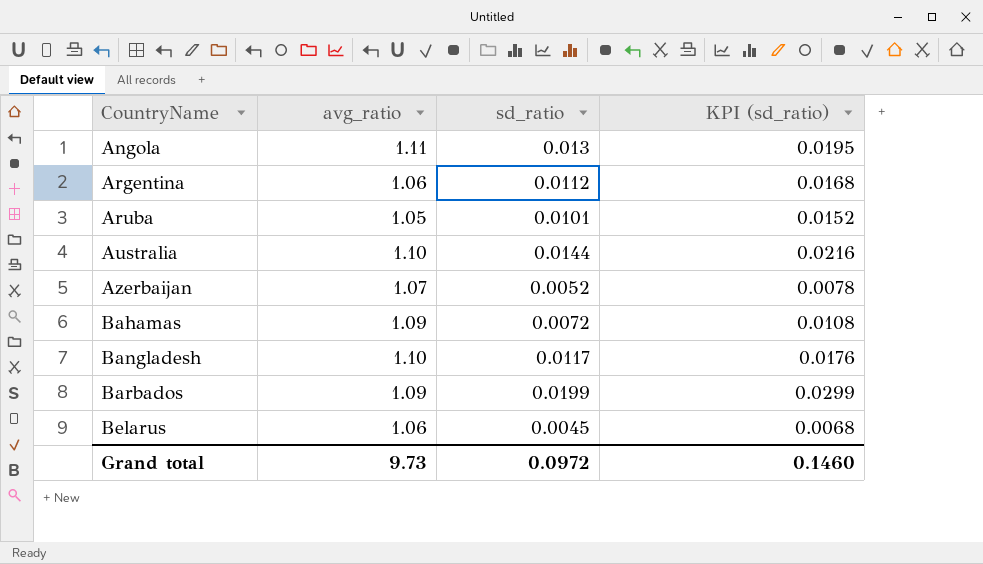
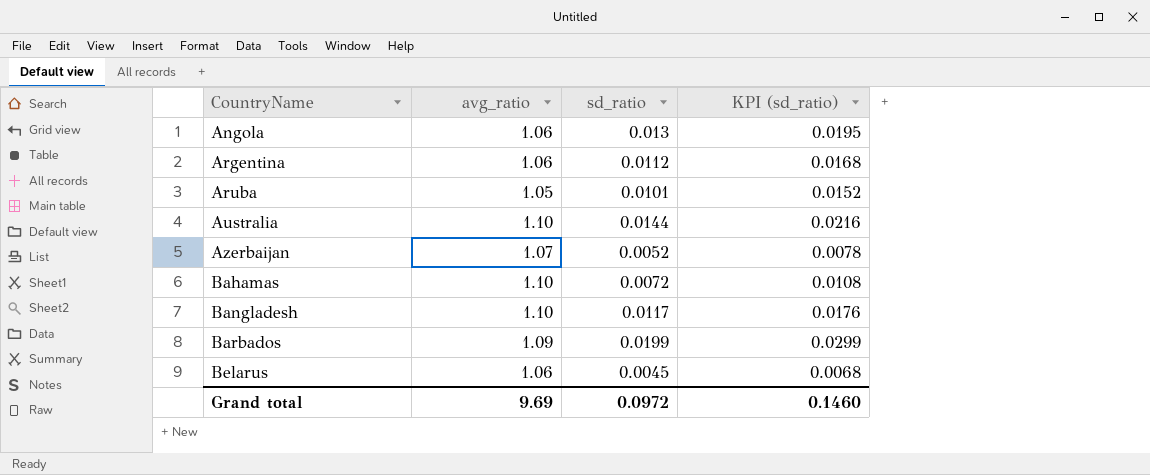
Angola | avg_ratio: 1.11 -> 1.06
Bahamas | avg_ratio: 1.09 -> 1.10
Grand total | avg_ratio: 9.73 -> 9.69

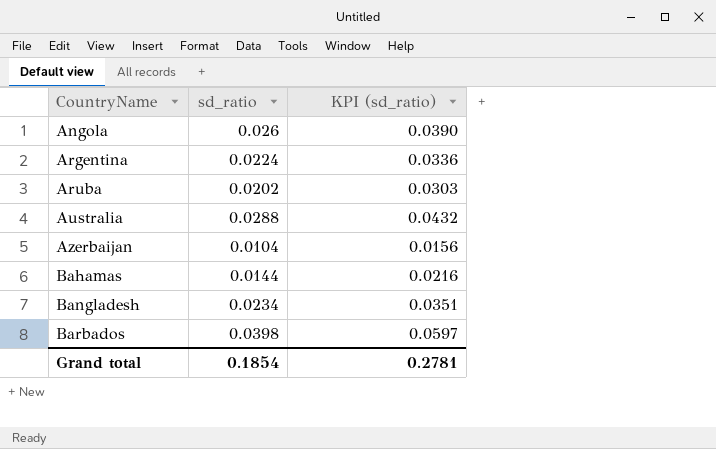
column avg_ratio | position: 2 -> none
row Belarus: 1.06 | 0.0045 | 0.0068 -> none
Angola | sd_ratio: 0.013 -> 0.026
Angola | KPI (sd_ratio): 0.0195 -> 0.0390
Argentina | sd_ratio: 0.0112 -> 0.0224
Argentina | KPI (sd_ratio): 0.0168 -> 0.0336
Aruba | sd_ratio: 0.0101 -> 0.0202
Aruba | KPI (sd_ratio): 0.0152 -> 0.0303
Australia | sd_ratio: 0.0144 -> 0.0288
Australia | KPI (sd_ratio): 0.0216 -> 0.0432
Azerbaijan | sd_ratio: 0.0052 -> 0.0104
Azerbaijan | KPI (sd_ratio): 0.0078 -> 0.0156
Bahamas | sd_ratio: 0.0072 -> 0.0144
Bahamas | KPI (sd_ratio): 0.0108 -> 0.0216
Bangladesh | sd_ratio: 0.0117 -> 0.0234
Bangladesh | KPI (sd_ratio): 0.0176 -> 0.0351
Barbados | sd_ratio: 0.0199 -> 0.0398
Barbados | KPI (sd_ratio): 0.0299 -> 0.0597
Grand total | sd_ratio: 0.0972 -> 0.1854
Grand total | KPI (sd_ratio): 0.1460 -> 0.2781

